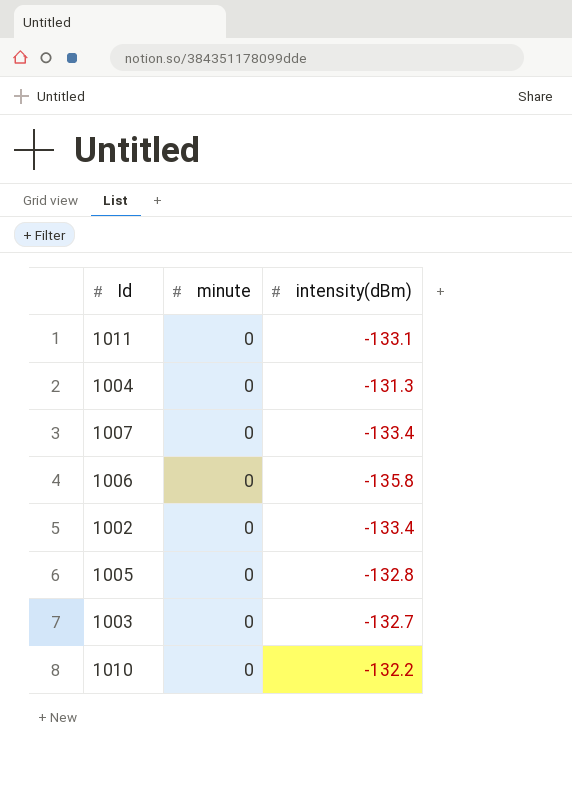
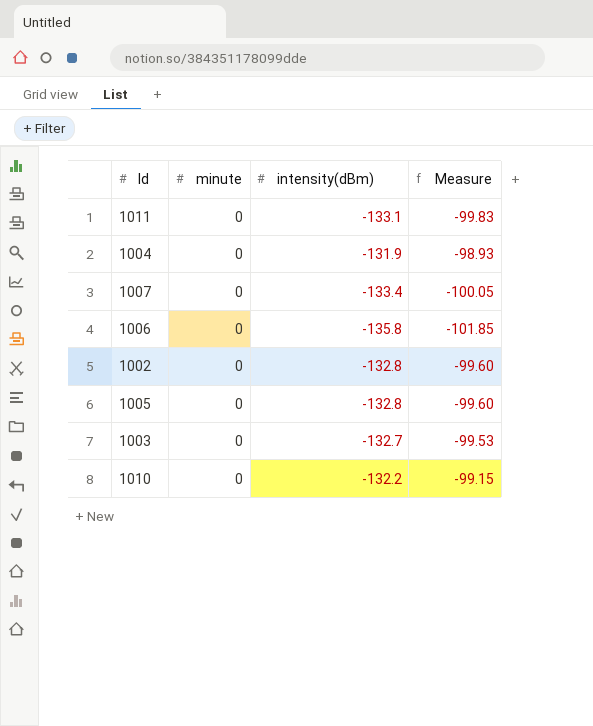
column Measure | formula: none -> [intensity(dBm)] * 0.75
1004 | intensity(dBm): -131.3 -> -131.9
1002 | intensity(dBm): -133.4 -> -132.8

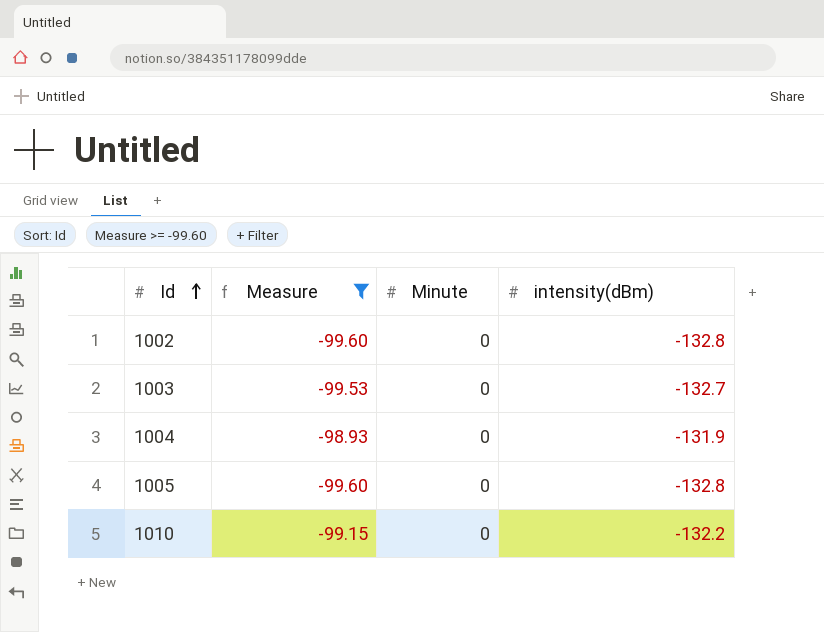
filter: none -> Measure >= -99.60
row order: none -> Id ascending
column Measure | position: 4 -> 2
column name: minute -> Minute

